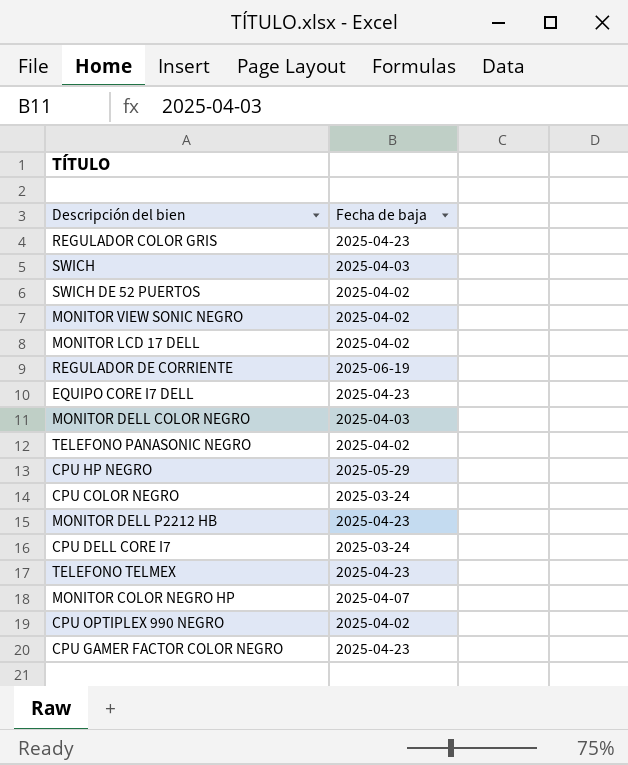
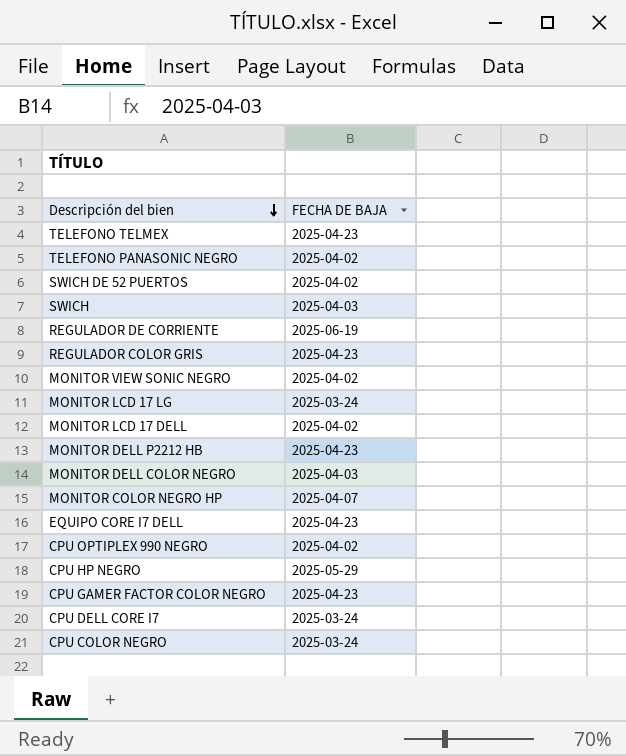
row order: none -> Descripción del bien descending
column name: Fecha de baja -> FECHA DE BAJA
row MONITOR LCD 17 LG: none -> 2025-03-24

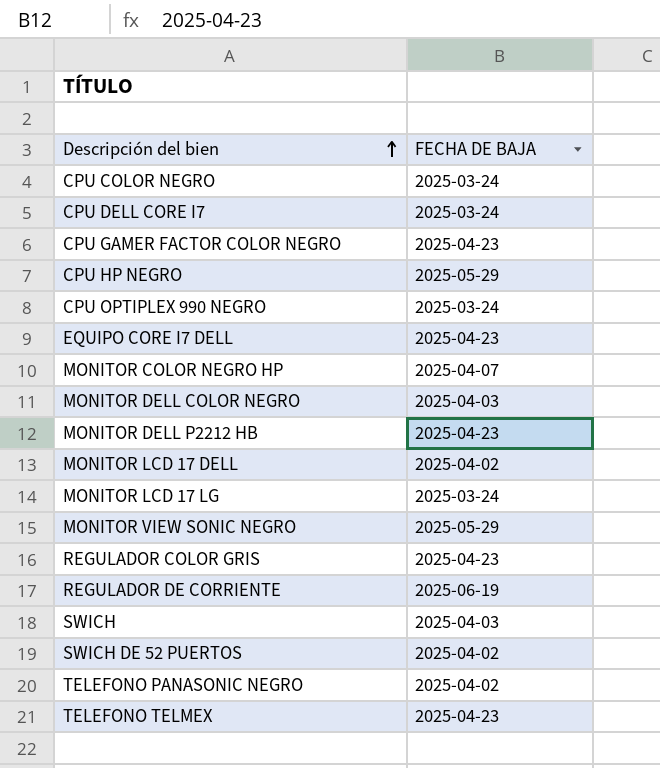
row order: Descripción del bien descending -> Descripción del bien ascending
CPU OPTIPLEX 990 NEGRO | FECHA DE BAJA: 2025-04-02 -> 2025-03-24
MONITOR VIEW SONIC NEGRO | FECHA DE BAJA: 2025-04-02 -> 2025-05-29

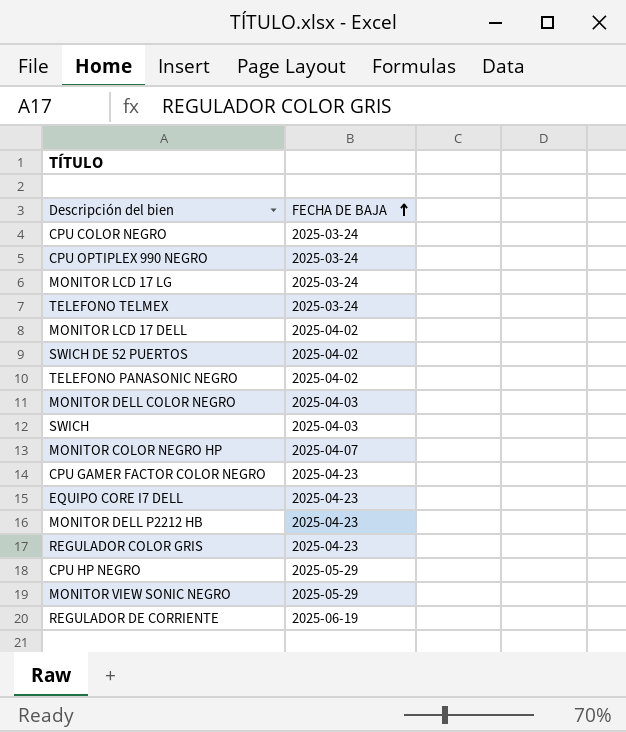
row order: Descripción del bien ascending -> FECHA DE BAJA ascending
row CPU DELL CORE I7: 2025-03-24 -> none
TELEFONO TELMEX | FECHA DE BAJA: 2025-04-23 -> 2025-03-24

